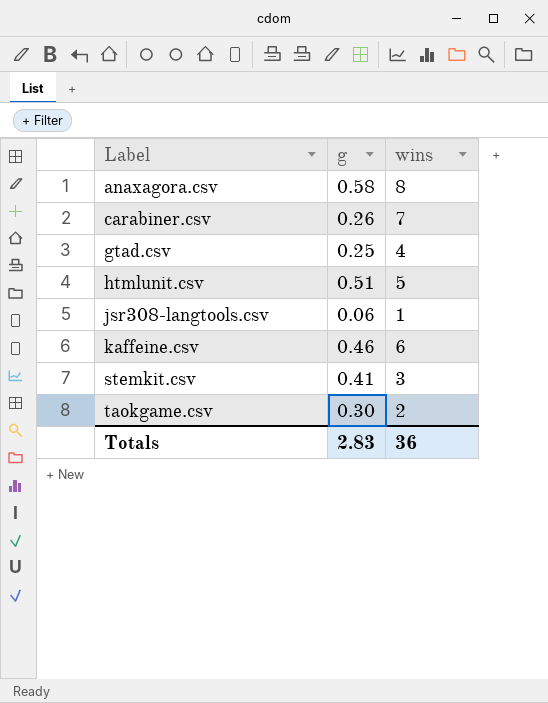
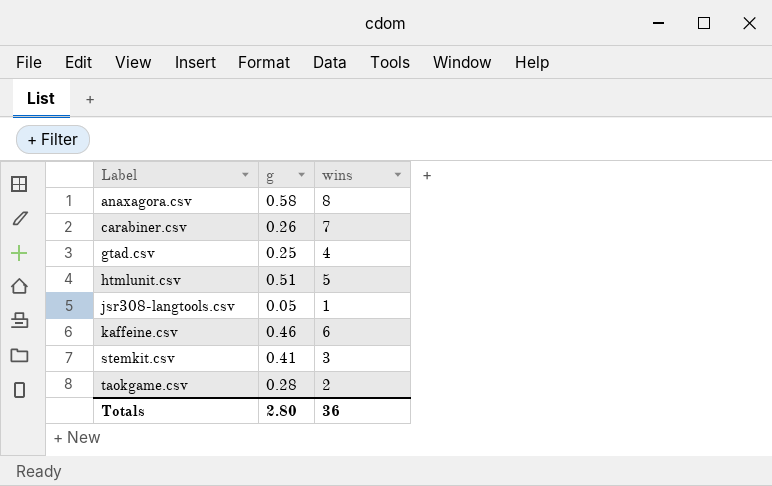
jsr308-langtools.csv | g: 0.06 -> 0.05
taokgame.csv | g: 0.30 -> 0.28
Totals | g: 2.83 -> 2.80

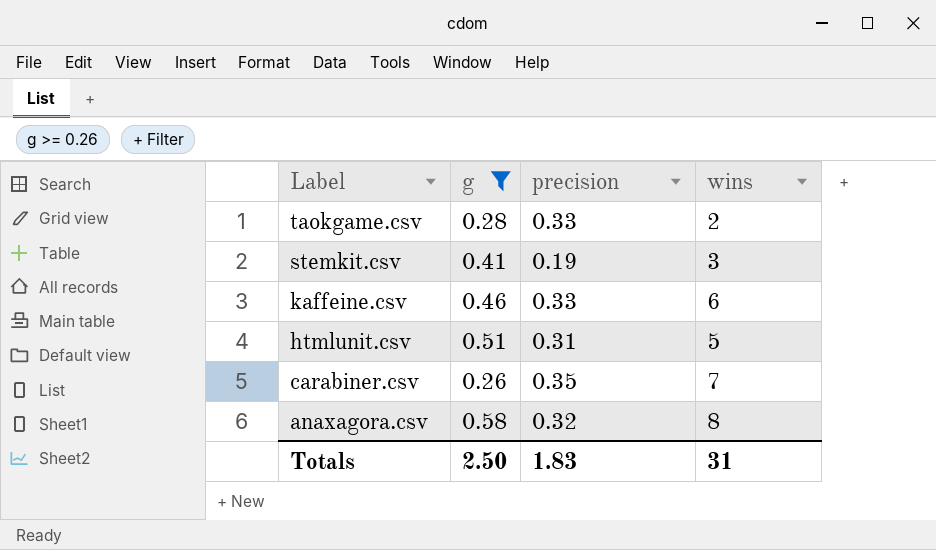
filter: none -> g >= 0.26
row order: Label ascending -> Label descending
column precision | position: none -> 3
Totals | g: 2.80 -> 2.50
Totals | wins: 36 -> 31

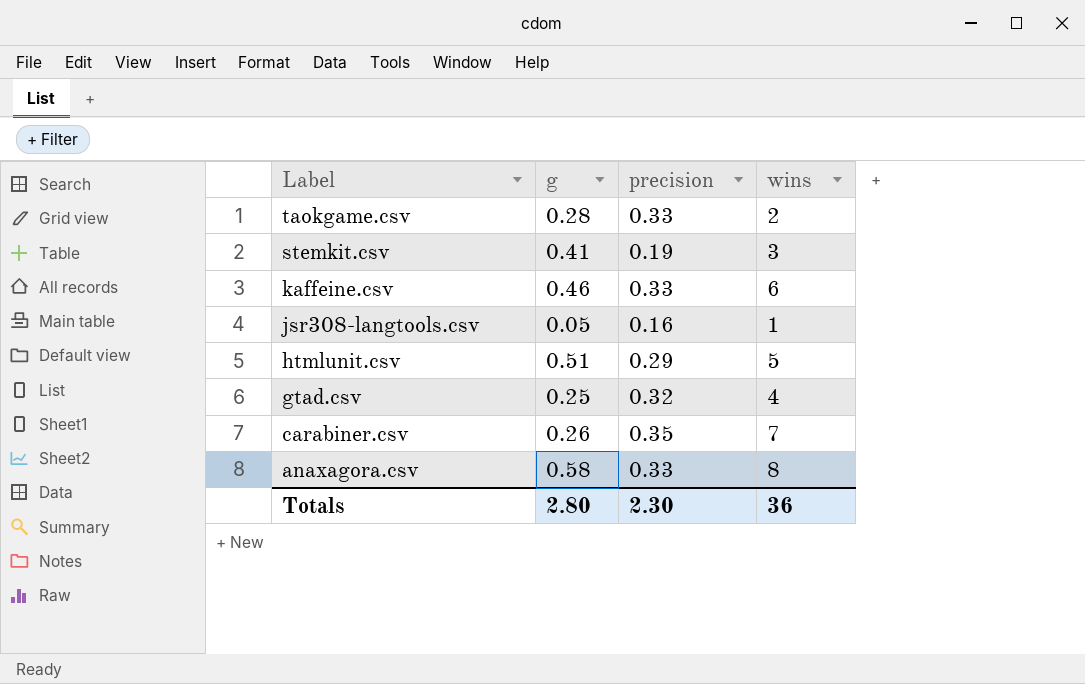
filter: g >= 0.26 -> none
htmlunit.csv | precision: 0.31 -> 0.29
anaxagora.csv | precision: 0.32 -> 0.33
Totals | g: 2.50 -> 2.80
Totals | precision: 1.83 -> 2.30
Totals | wins: 31 -> 36

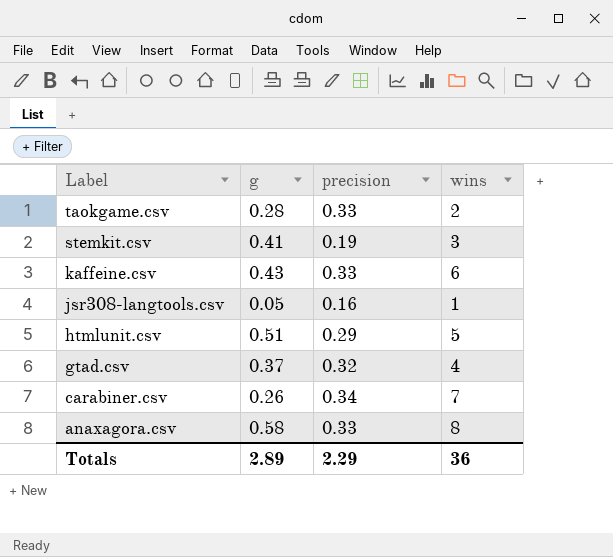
kaffeine.csv | g: 0.46 -> 0.43
gtad.csv | g: 0.25 -> 0.37
carabiner.csv | precision: 0.35 -> 0.34
Totals | g: 2.80 -> 2.89
Totals | precision: 2.30 -> 2.29

